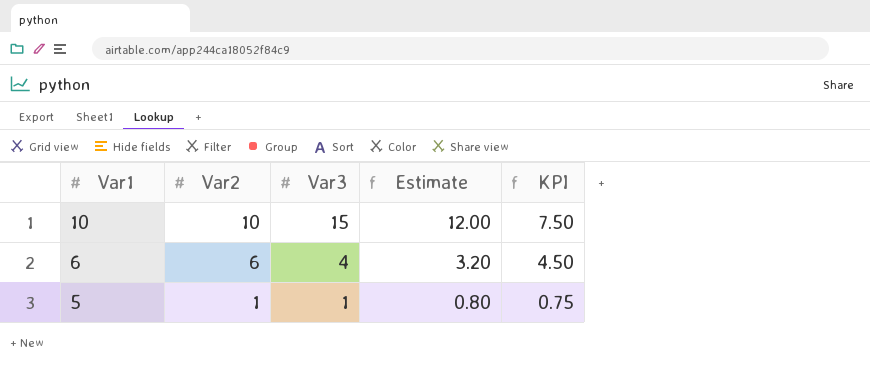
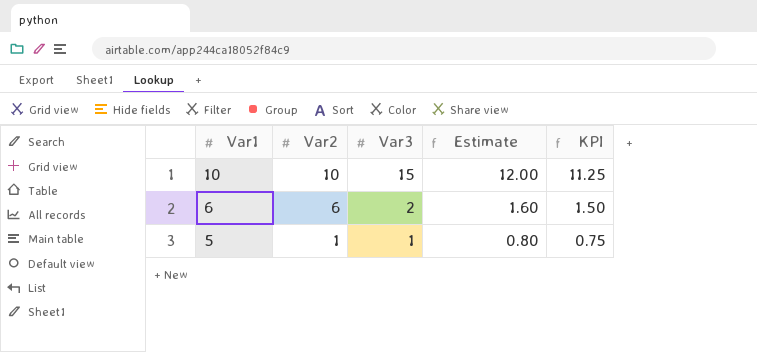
column KPI | formula: [Var2] * 0.75 -> [Var3] * 0.75
6 | Var3: 4 -> 2
6 | Estimate: 3.20 -> 1.60

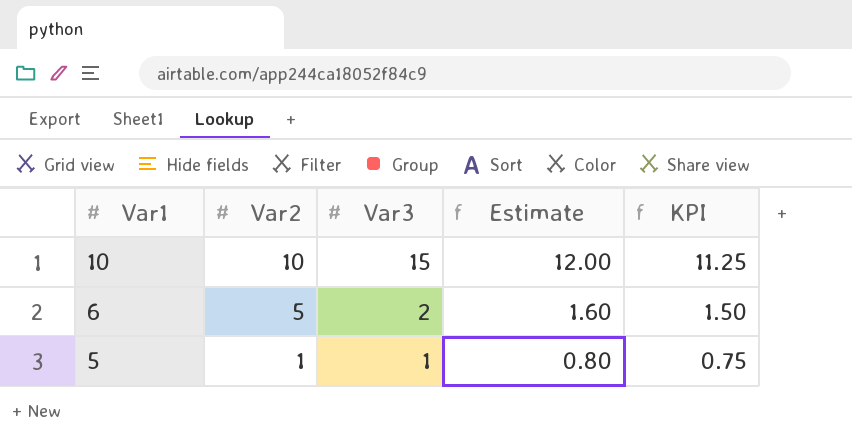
6 | Var2: 6 -> 5

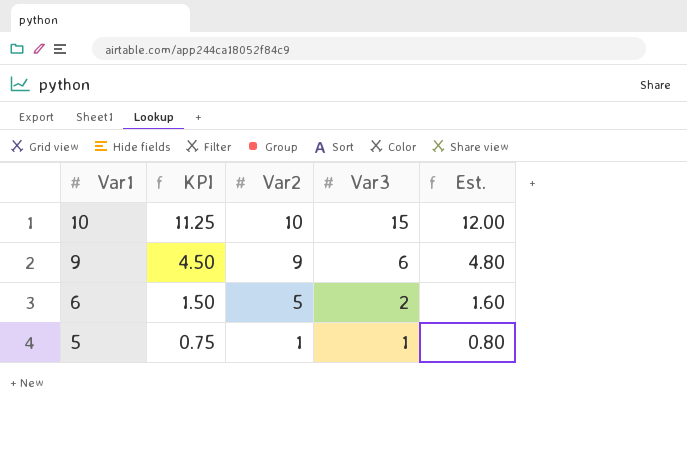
column KPI | position: 5 -> 2
column name: Estimate -> Est.
row 9: none -> 4.50 | 9 | 6 | 4.80

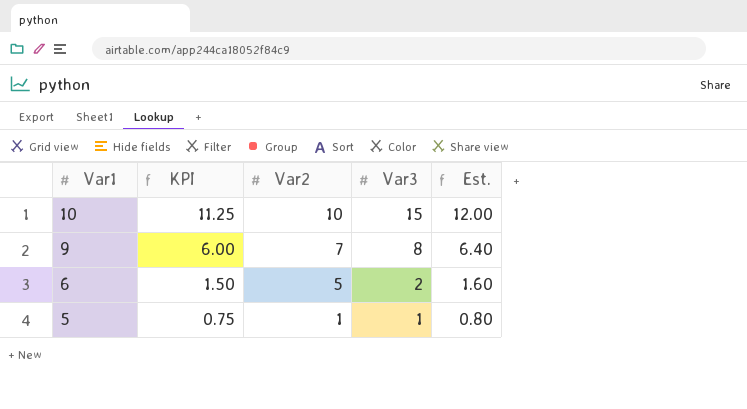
9 | KPI: 4.50 -> 6.00
9 | Var2: 9 -> 7
9 | Var3: 6 -> 8
9 | Est.: 4.80 -> 6.40

